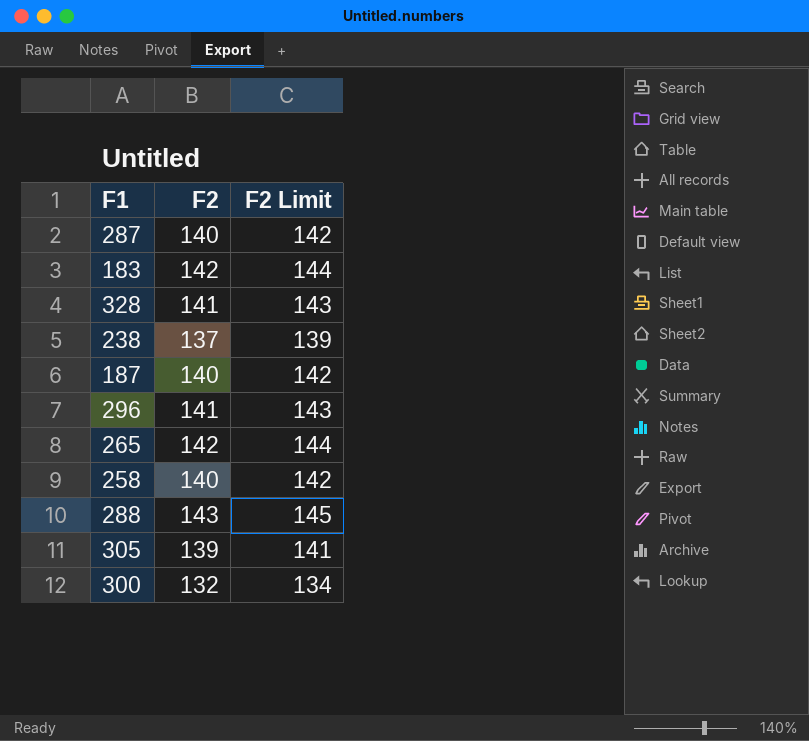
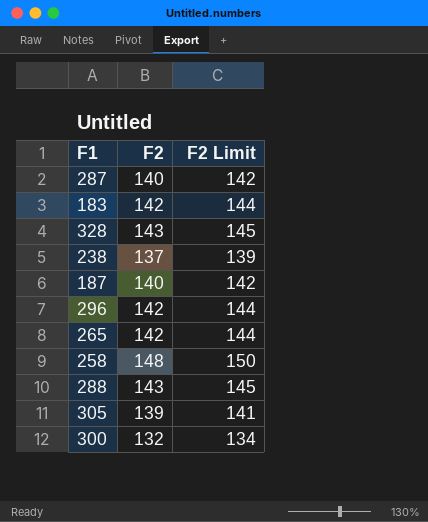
328 | F2: 141 -> 143
328 | F2 Limit: 143 -> 145
296 | F2: 141 -> 142
296 | F2 Limit: 143 -> 144
258 | F2: 140 -> 148
258 | F2 Limit: 142 -> 150

